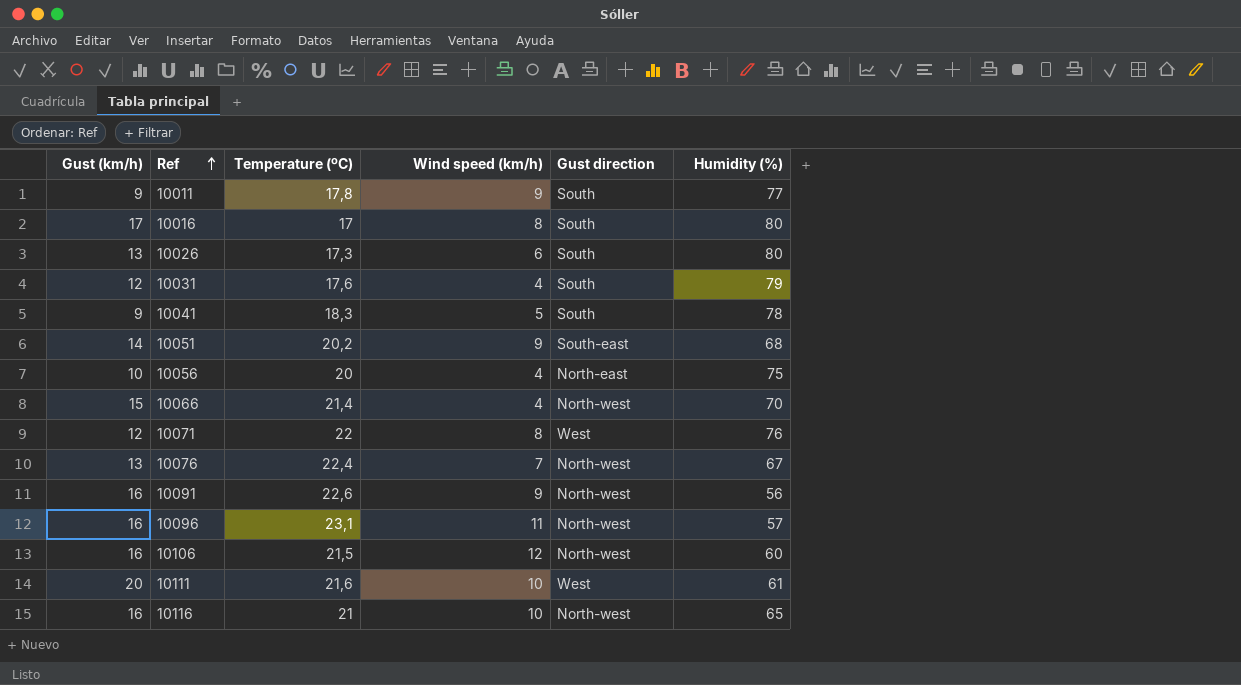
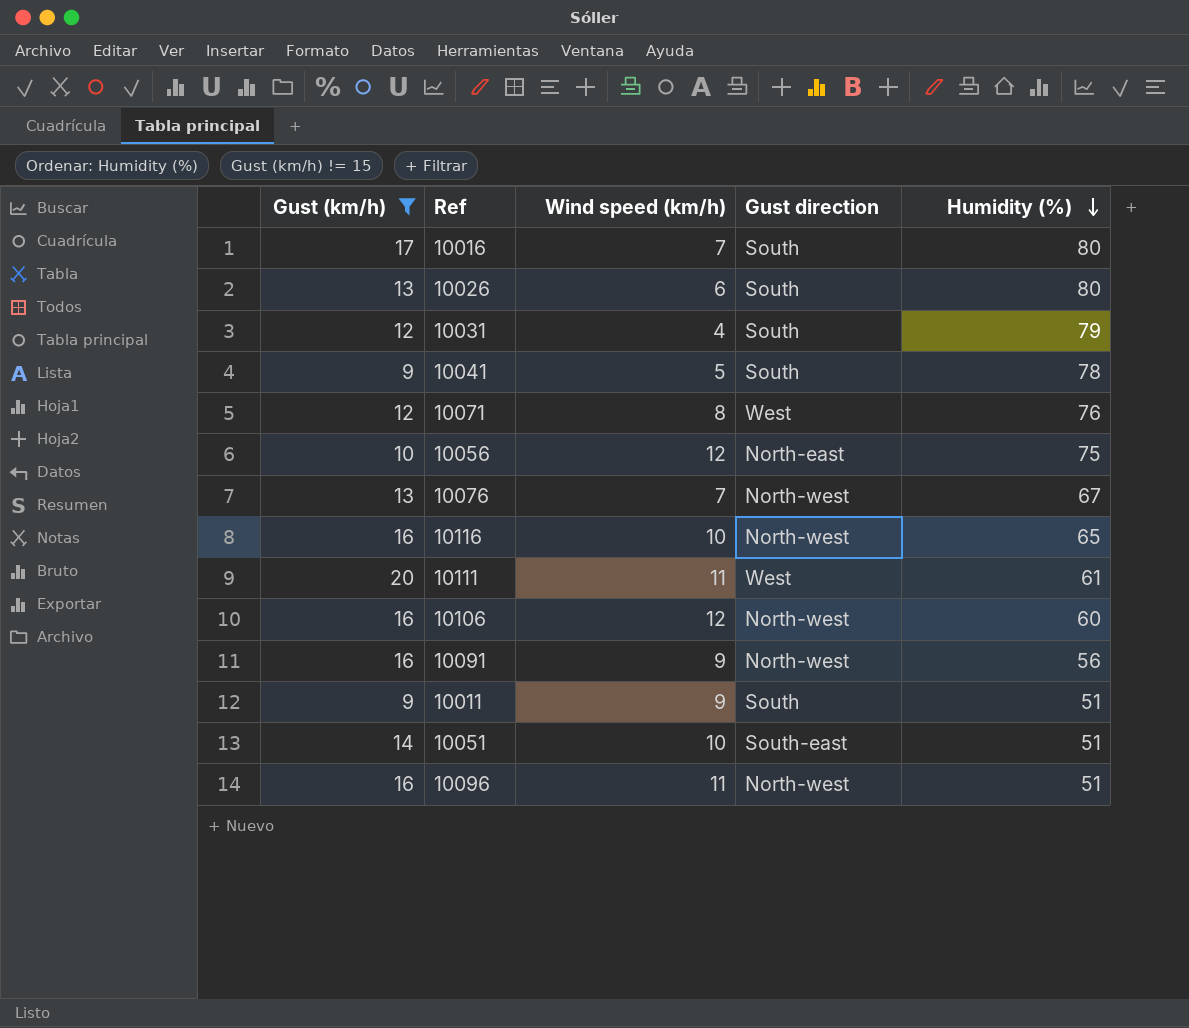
filter: none -> Gust (km/h) != 15
row order: Ref ascending -> Humidity (%) descending
column Temperature (ºC) | position: 3 -> none
10016 | Wind speed (km/h): 8 -> 7
10056 | Wind speed (km/h): 4 -> 12
10111 | Wind speed (km/h): 10 -> 11
10011 | Humidity (%): 77 -> 51
10051 | Wind speed (km/h): 9 -> 10
10051 | Humidity (%): 68 -> 51
10096 | Humidity (%): 57 -> 51

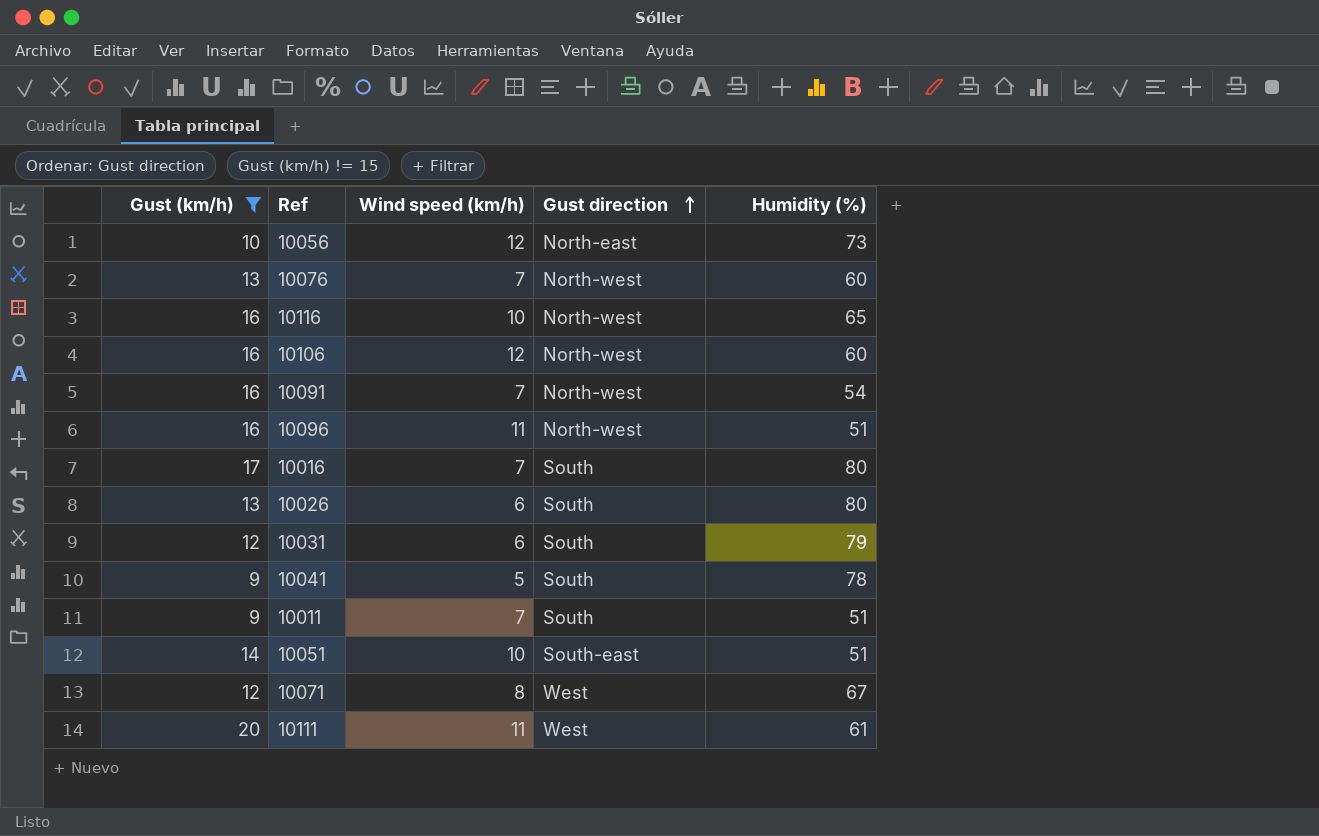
row order: Humidity (%) descending -> Gust direction ascending
10056 | Humidity (%): 75 -> 73
10076 | Humidity (%): 67 -> 60
10091 | Wind speed (km/h): 9 -> 7
10091 | Humidity (%): 56 -> 54
10031 | Wind speed (km/h): 4 -> 6
10011 | Wind speed (km/h): 9 -> 7
10071 | Humidity (%): 76 -> 67

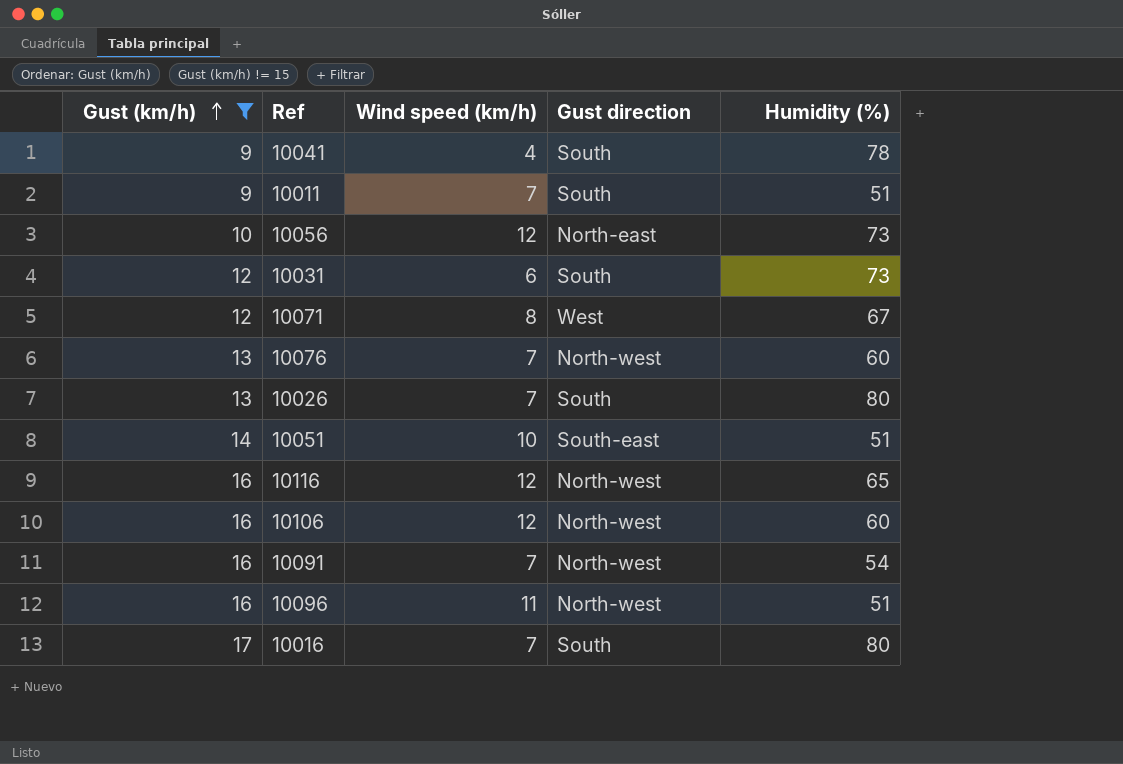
row order: Gust direction ascending -> Gust (km/h) ascending
row 10111: 20 | 11 | West | 61 -> none
10041 | Wind speed (km/h): 5 -> 4
10031 | Humidity (%): 79 -> 73
10026 | Wind speed (km/h): 6 -> 7
10116 | Wind speed (km/h): 10 -> 12

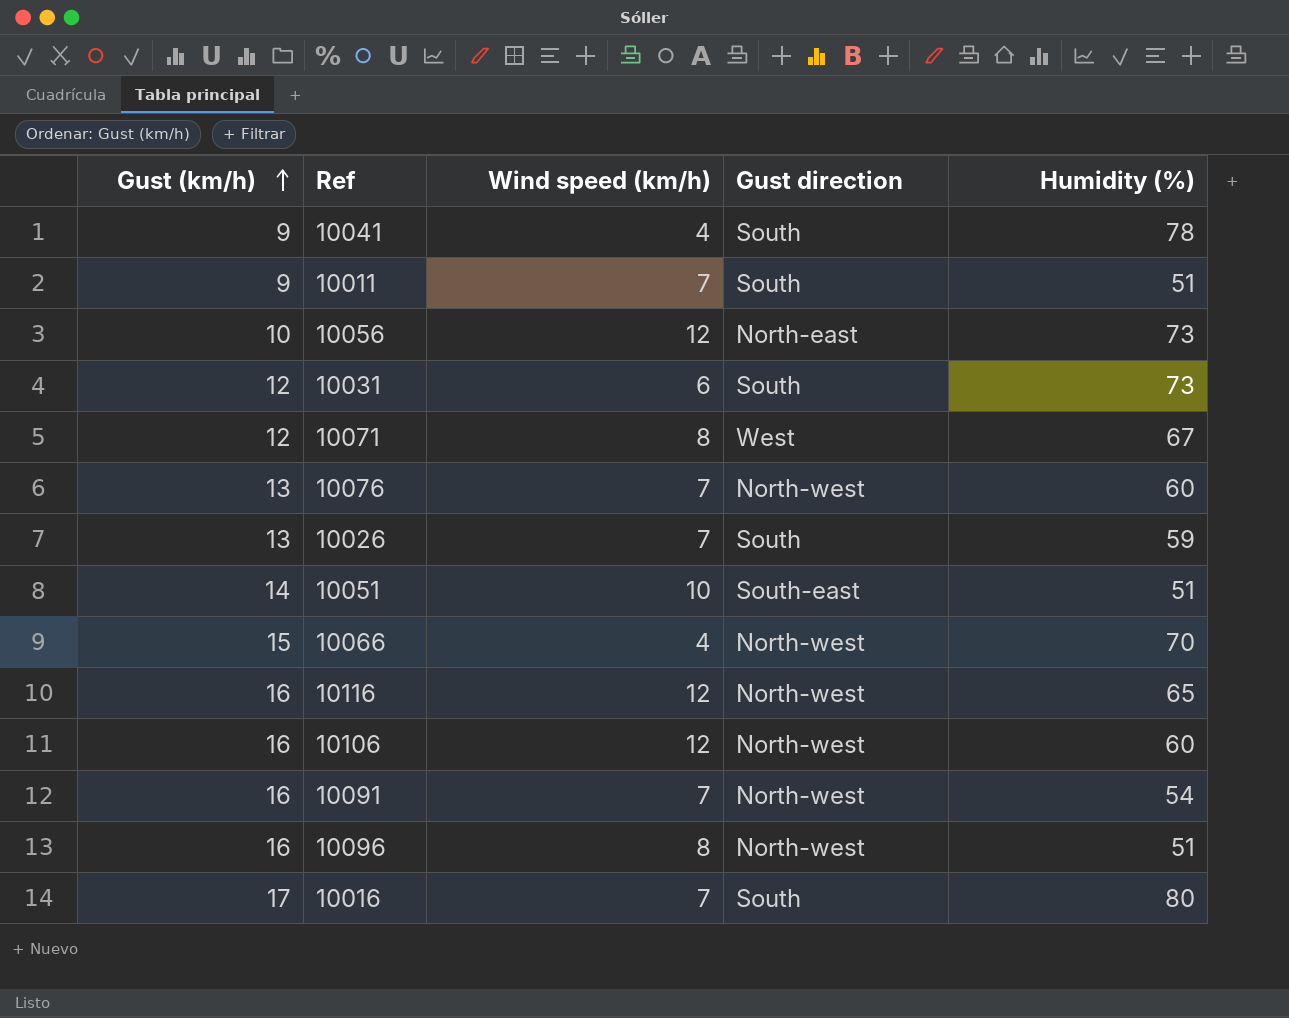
filter: Gust (km/h) != 15 -> none
10026 | Humidity (%): 80 -> 59
10096 | Wind speed (km/h): 11 -> 8

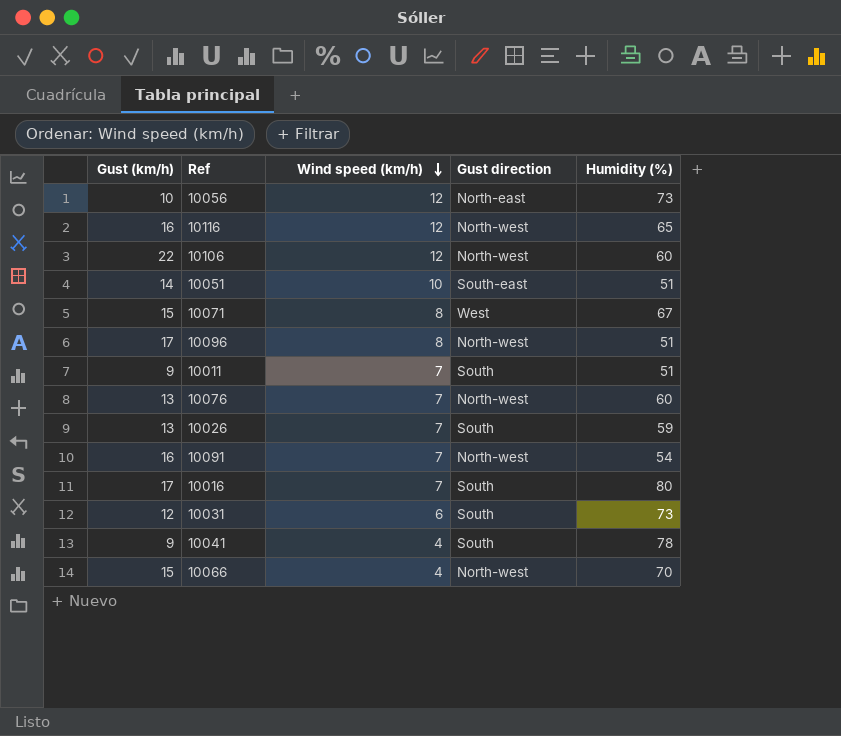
row order: Gust (km/h) ascending -> Wind speed (km/h) descending
10106 | Gust (km/h): 16 -> 22
10071 | Gust (km/h): 12 -> 15
10096 | Gust (km/h): 16 -> 17

